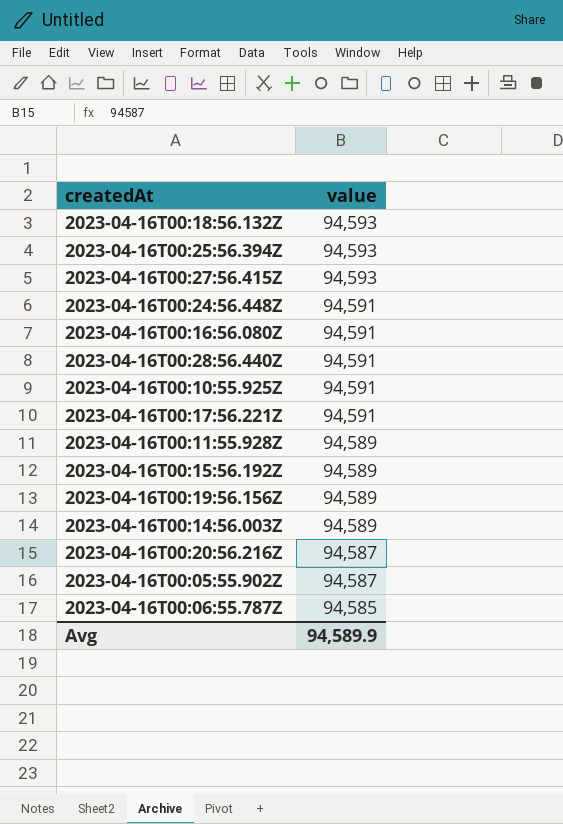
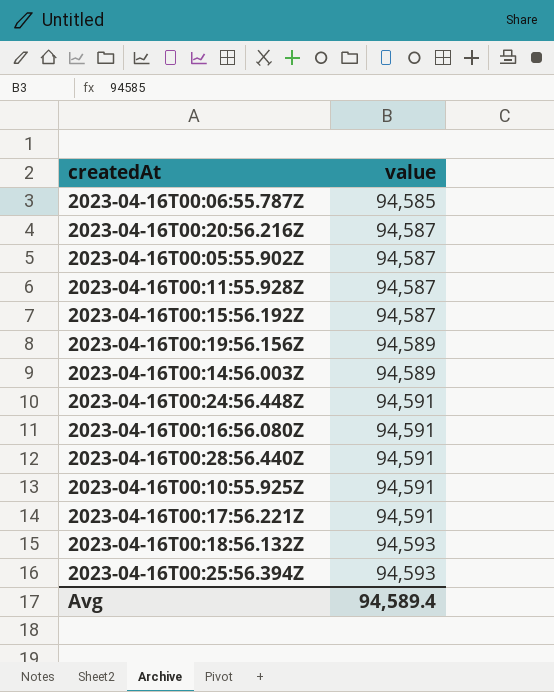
row order: value descending -> value ascending
row 2023-04-16T00:27:56.415Z: 94,593 -> none
2023-04-16T00:11:55.928Z | value: 94,589 -> 94,587
2023-04-16T00:15:56.192Z | value: 94,589 -> 94,587
Avg | value: 94,589.9 -> 94,589.4

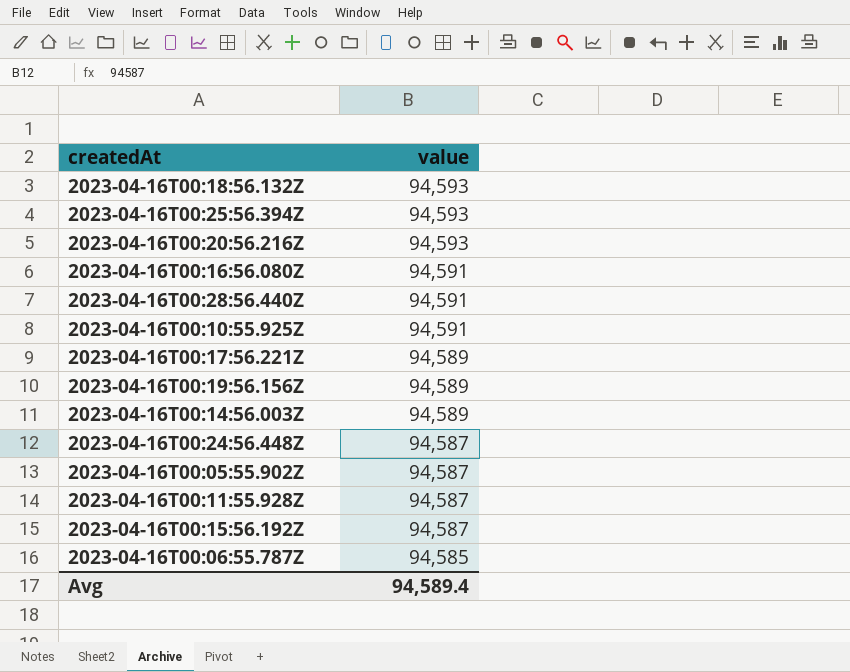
row order: value ascending -> value descending
2023-04-16T00:20:56.216Z | value: 94,587 -> 94,593
2023-04-16T00:17:56.221Z | value: 94,591 -> 94,589
2023-04-16T00:24:56.448Z | value: 94,591 -> 94,587

